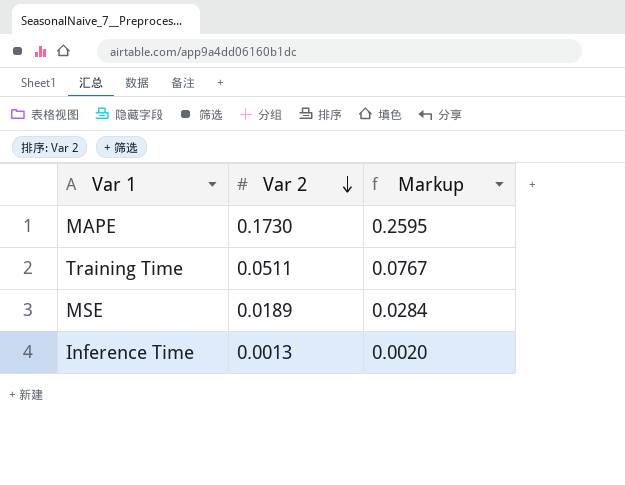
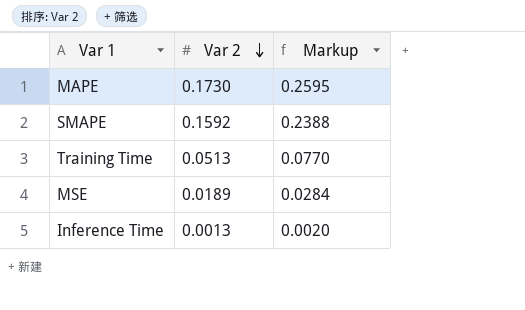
row SMAPE: none -> 0.1592 | 0.2388
Training Time | Var 2: 0.0511 -> 0.0513
Training Time | Markup: 0.0767 -> 0.0770

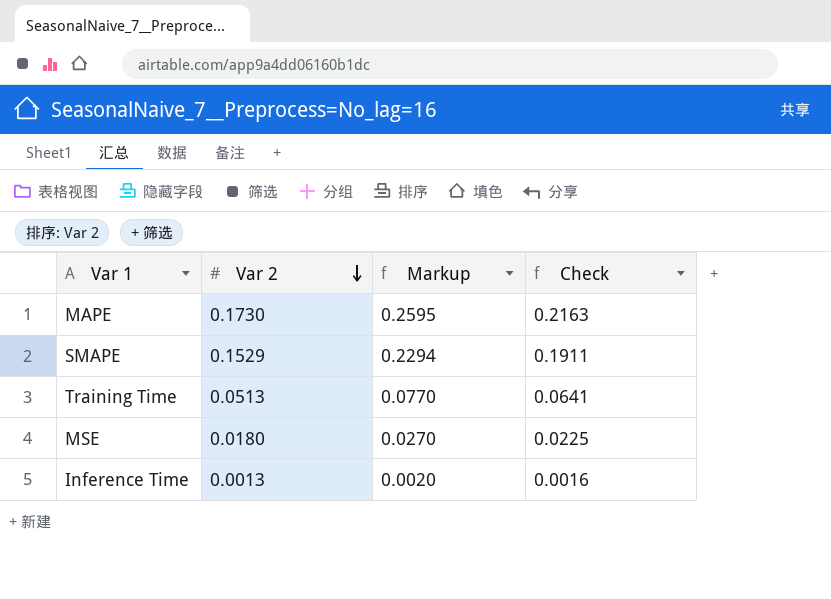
column Check | formula: none -> [Var 2] * 1.25
SMAPE | Var 2: 0.1592 -> 0.1529
SMAPE | Markup: 0.2388 -> 0.2294
MSE | Var 2: 0.0189 -> 0.0180
MSE | Markup: 0.0284 -> 0.0270

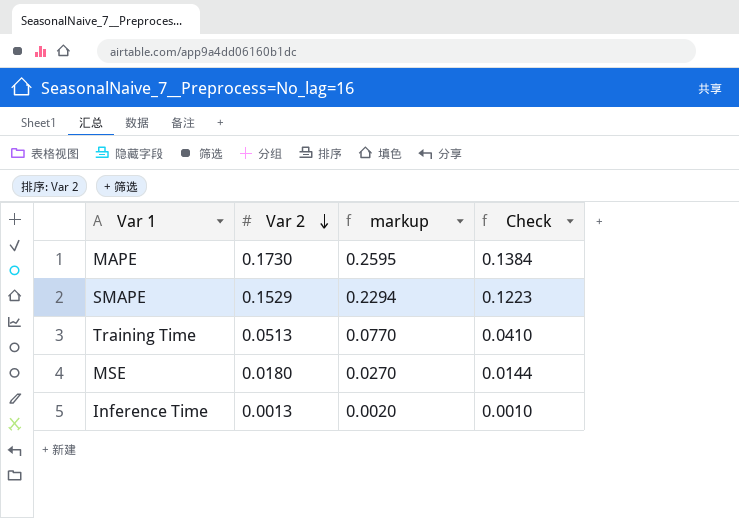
column name: Markup -> markup
column Check | formula: [Var 2] * 1.25 -> [Var 2] * 0.8

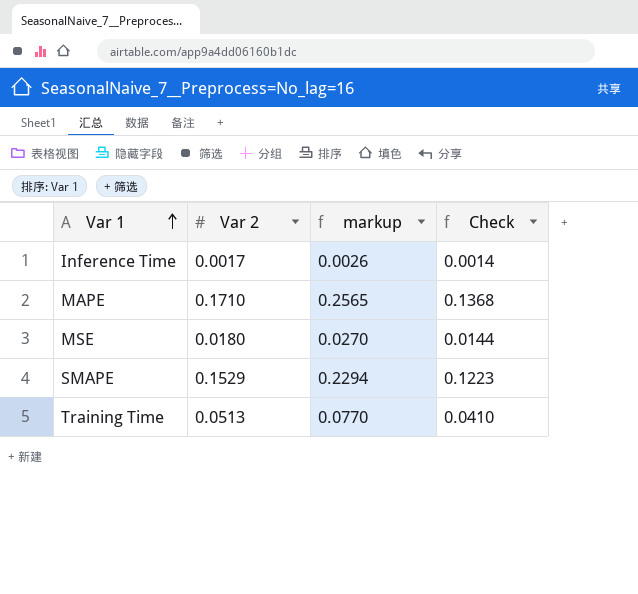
row order: Var 2 descending -> Var 1 ascending
Inference Time | Var 2: 0.0013 -> 0.0017
Inference Time | markup: 0.0020 -> 0.0026
Inference Time | Check: 0.0010 -> 0.0014
MAPE | Var 2: 0.1730 -> 0.1710
MAPE | markup: 0.2595 -> 0.2565
MAPE | Check: 0.1384 -> 0.1368

